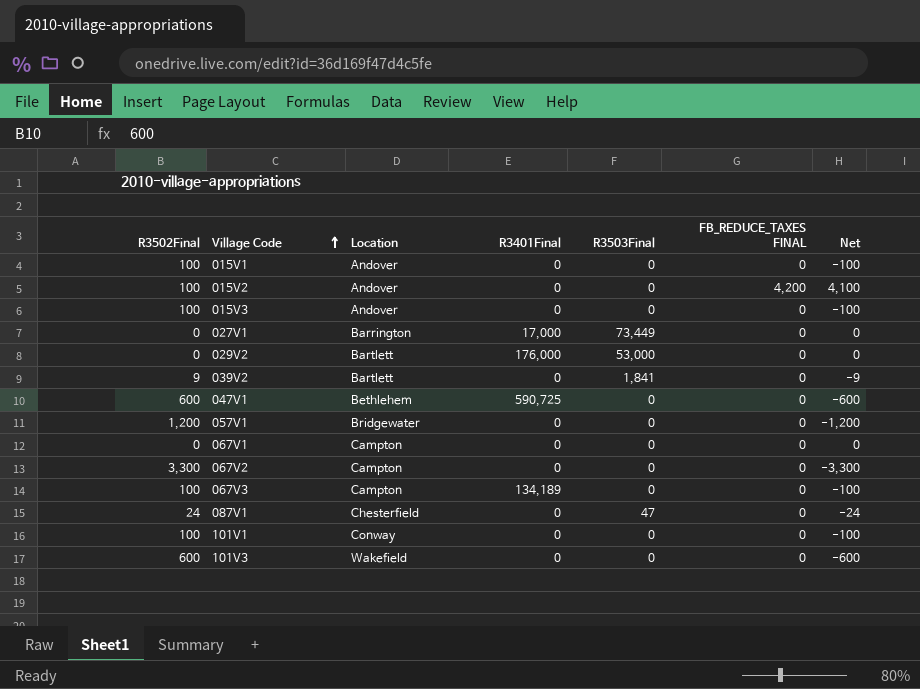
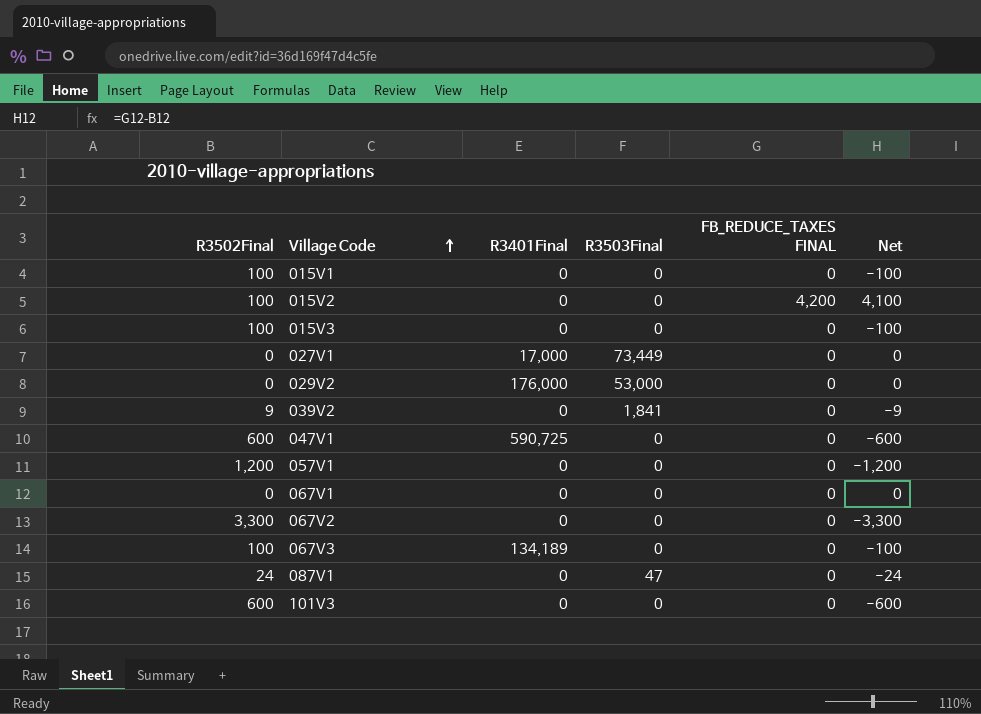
column Location | position: 3 -> none
row 101V1: 100 | Conway | 0 | 0 | 0 | -100 -> none

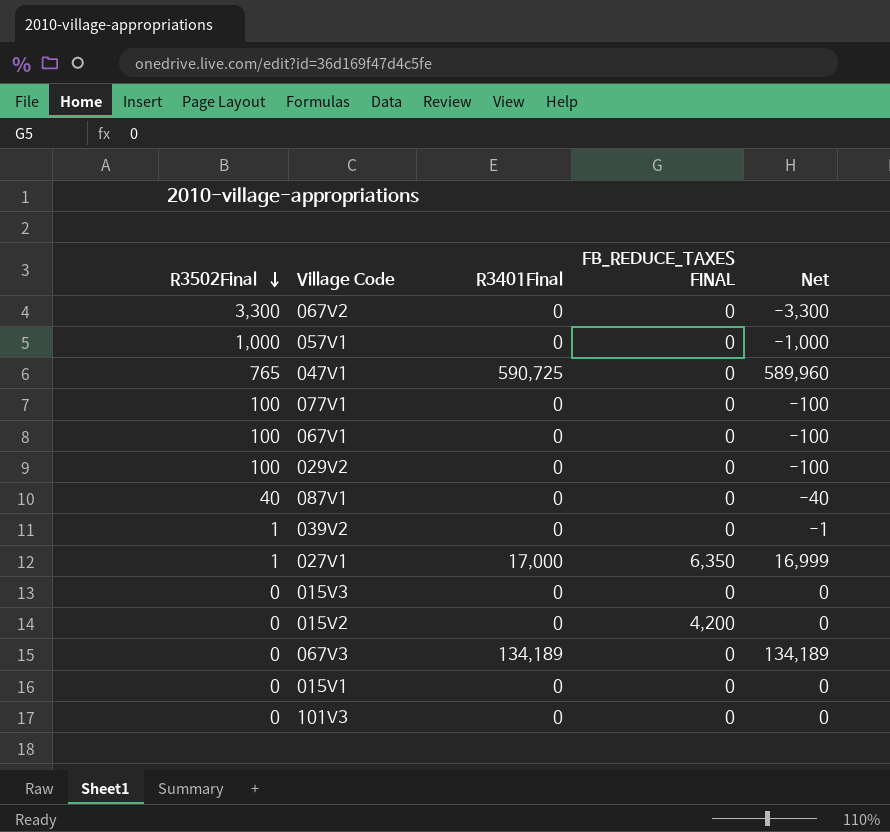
row order: Village Code ascending -> R3502Final descending
column R3503Final | position: 4 -> none
column Net | formula: [FB_REDUCE_TAXES FINAL] - [R3502Final] -> [R3401Final] - [R3502Final]
057V1 | R3502Final: 1,200 -> 1,000
047V1 | R3502Final: 600 -> 765
row 077V1: none -> 100 | 0 | 0 | -100
067V1 | R3502Final: 0 -> 100
029V2 | R3502Final: 0 -> 100
029V2 | R3401Final: 176,000 -> 0
087V1 | R3502Final: 24 -> 40
039V2 | R3502Final: 9 -> 1
027V1 | R3502Final: 0 -> 1
027V1 | FB_REDUCE_TAXES FINAL: 0 -> 6,350
015V3 | R3502Final: 100 -> 0
015V2 | R3502Final: 100 -> 0
067V3 | R3502Final: 100 -> 0
015V1 | R3502Final: 100 -> 0
101V3 | R3502Final: 600 -> 0

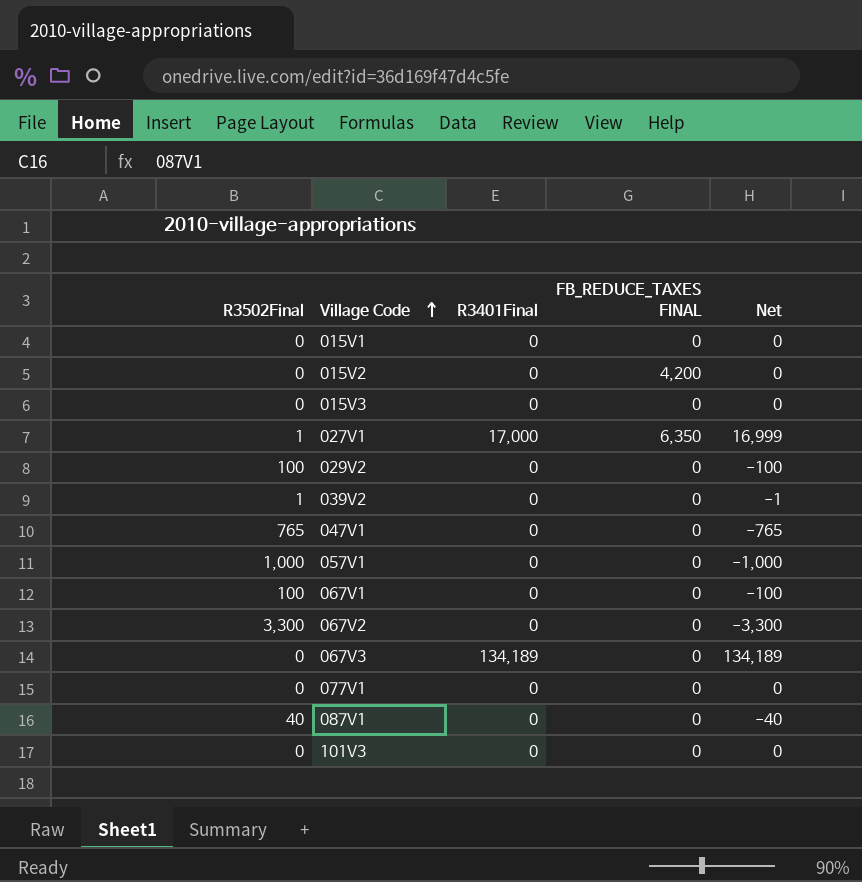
row order: R3502Final descending -> Village Code ascending
047V1 | R3401Final: 590,725 -> 0
047V1 | Net: 589,960 -> -765
077V1 | R3502Final: 100 -> 0
077V1 | Net: -100 -> 0

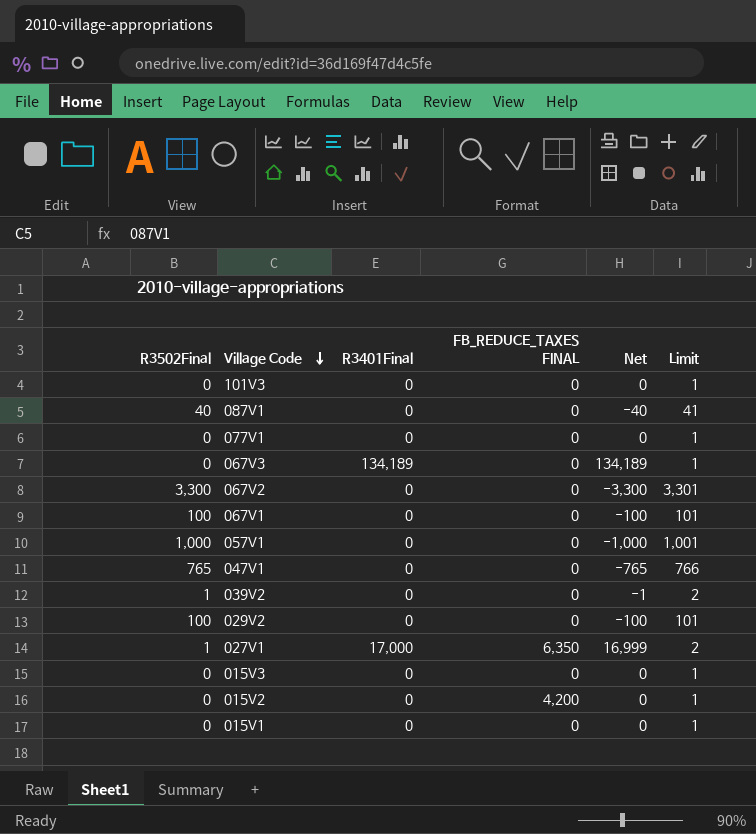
row order: Village Code ascending -> Village Code descending
column Limit | formula: none -> [R3502Final] + 1

